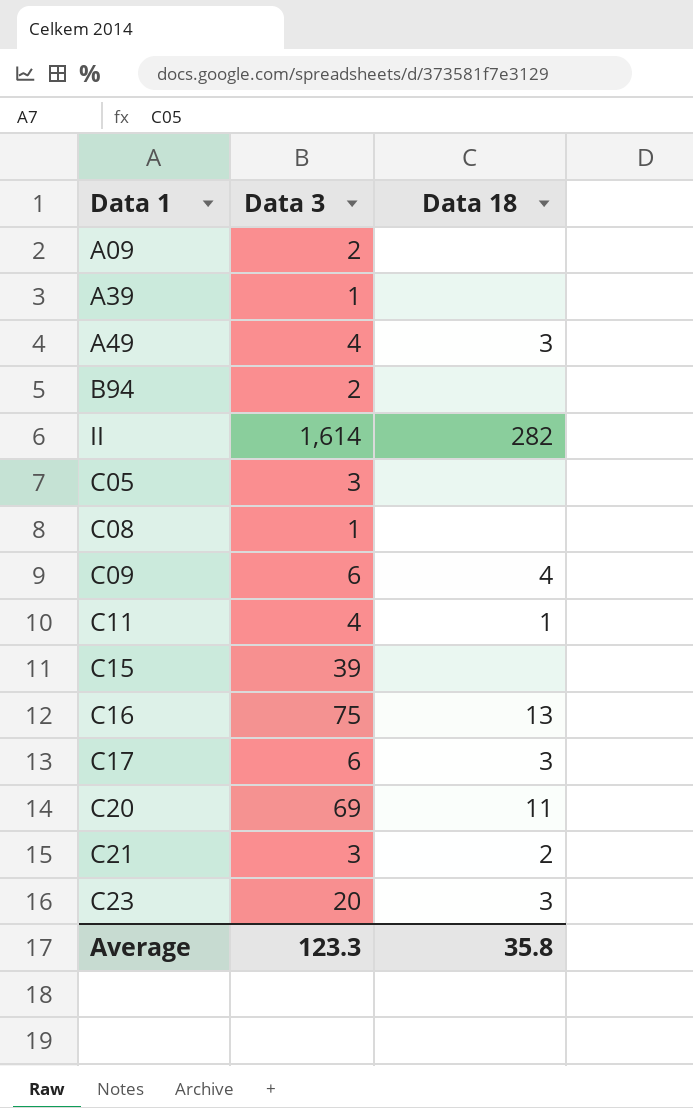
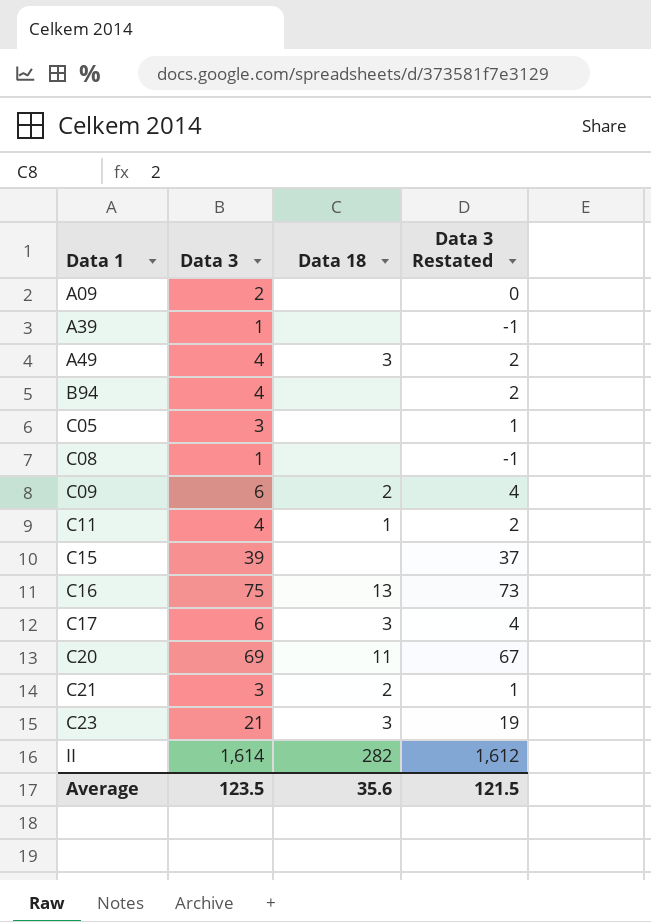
row order: none -> Data 1 ascending
column Data 3 Restated | formula: none -> [Data 3] - 2
B94 | Data 3: 2 -> 4
C09 | Data 18: 4 -> 2
C23 | Data 3: 20 -> 21
Average | Data 3: 123.3 -> 123.5
Average | Data 18: 35.8 -> 35.6

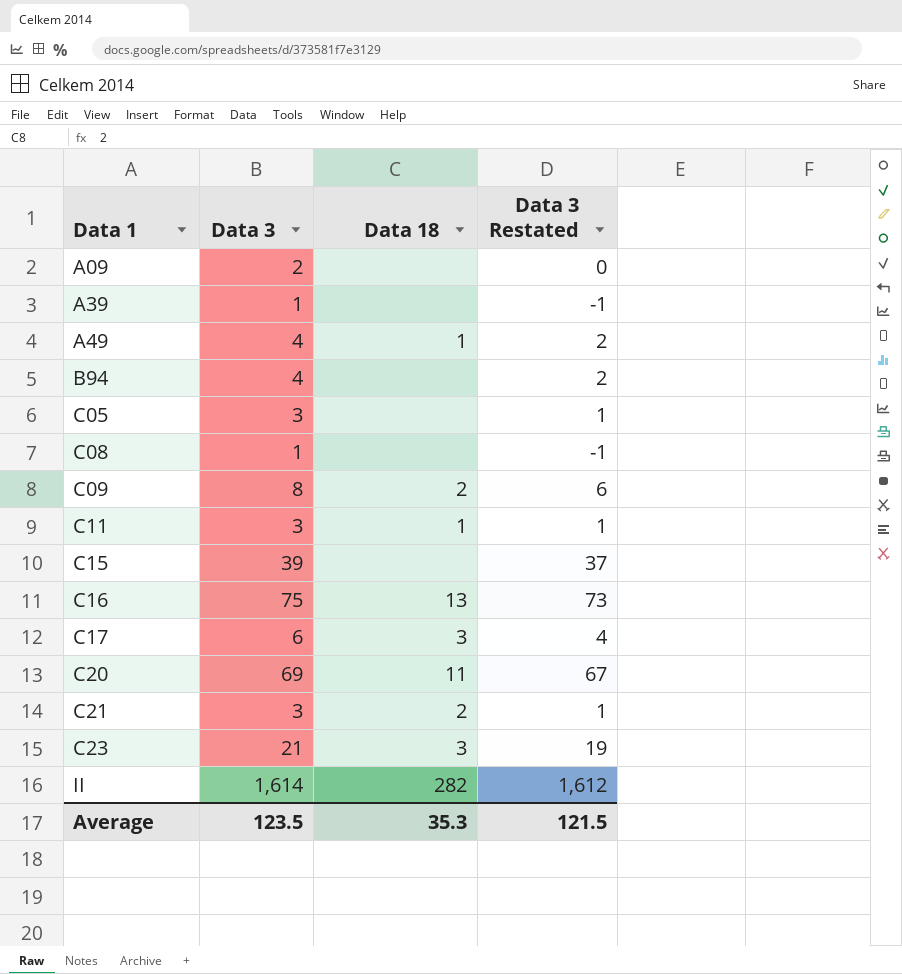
A49 | Data 18: 3 -> 1
C09 | Data 3: 6 -> 8
C09 | Data 3 Restated: 4 -> 6
C11 | Data 3: 4 -> 3
C11 | Data 3 Restated: 2 -> 1
Average | Data 18: 35.6 -> 35.3

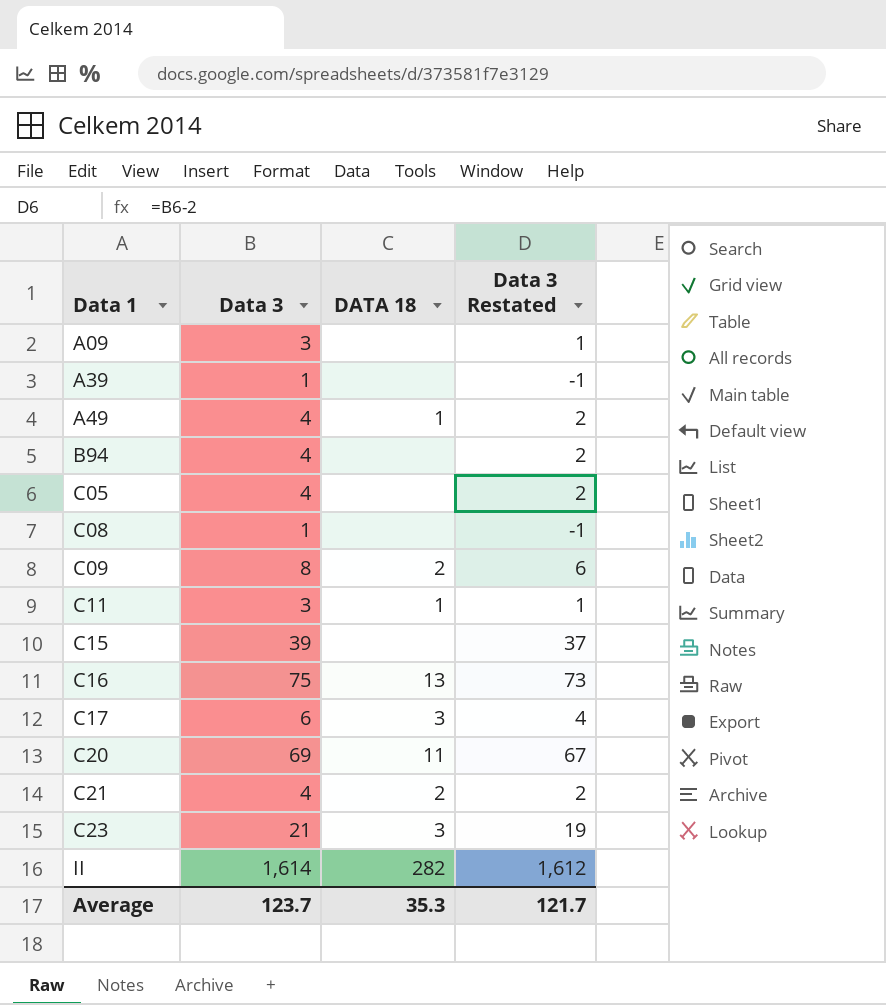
column name: Data 18 -> DATA 18
A09 | Data 3: 2 -> 3
A09 | Data 3 Restated: 0 -> 1
C05 | Data 3: 3 -> 4
C05 | Data 3 Restated: 1 -> 2
C21 | Data 3: 3 -> 4
C21 | Data 3 Restated: 1 -> 2
Average | Data 3: 123.5 -> 123.7
Average | Data 3 Restated: 121.5 -> 121.7

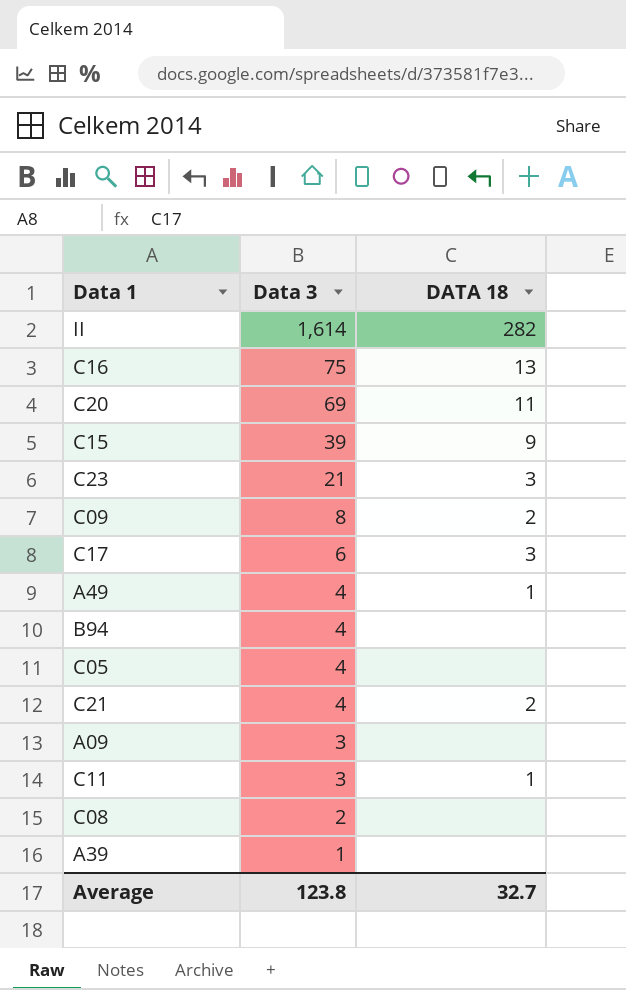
row order: Data 1 ascending -> Data 3 descending
column Data 3 Restated | formula: [Data 3] - 2 -> none
C15 | DATA 18: none -> 9
C08 | Data 3: 1 -> 2
Average | Data 3: 123.7 -> 123.8
Average | DATA 18: 35.3 -> 32.7

